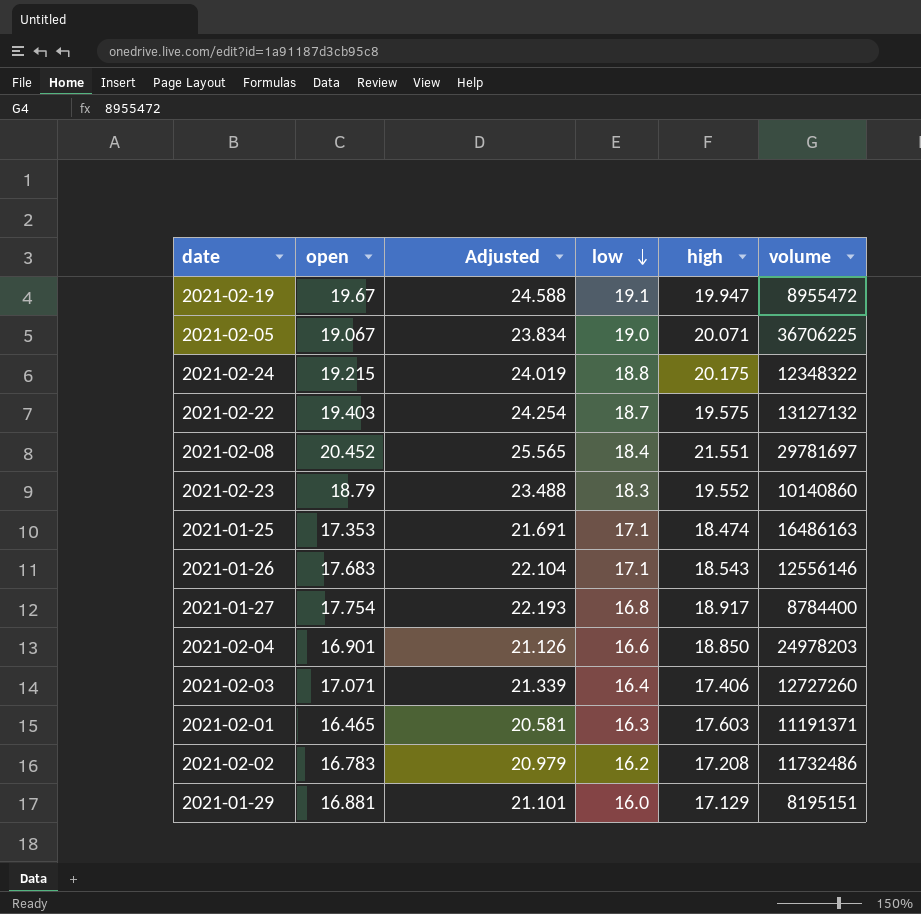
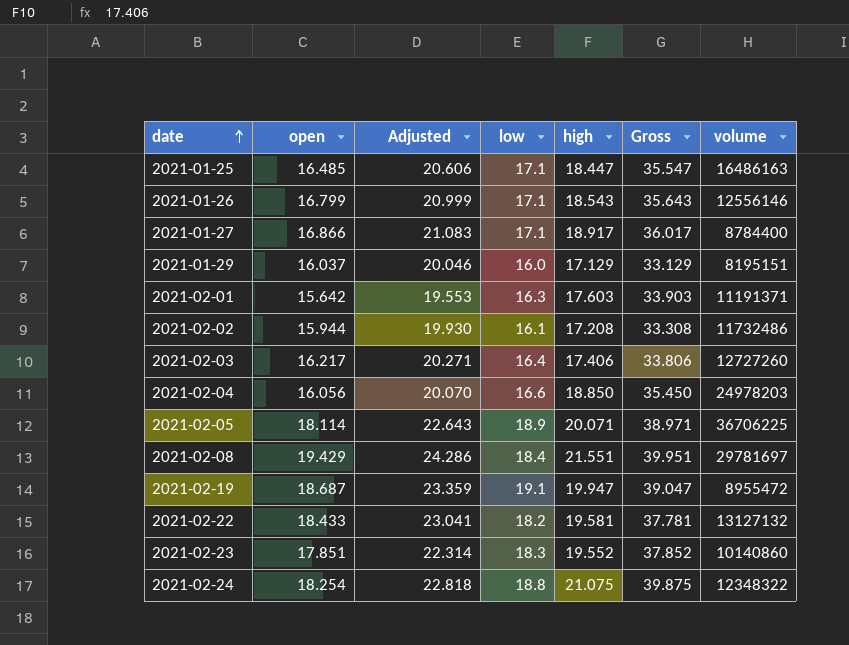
row order: low descending -> date ascending
column Gross | formula: none -> [low] + [high]
2021-01-25 | open: 17.353 -> 16.485
2021-01-25 | Adjusted: 21.691 -> 20.606
2021-01-25 | high: 18.474 -> 18.447
2021-01-26 | open: 17.683 -> 16.799
2021-01-26 | Adjusted: 22.104 -> 20.999
2021-01-27 | open: 17.754 -> 16.866
2021-01-27 | Adjusted: 22.193 -> 21.083
2021-01-27 | low: 16.8 -> 17.1
2021-01-29 | open: 16.881 -> 16.037
2021-01-29 | Adjusted: 21.101 -> 20.046
2021-02-01 | open: 16.465 -> 15.642
2021-02-01 | Adjusted: 20.581 -> 19.553
2021-02-02 | open: 16.783 -> 15.944
2021-02-02 | Adjusted: 20.979 -> 19.930
2021-02-02 | low: 16.2 -> 16.1
2021-02-03 | open: 17.071 -> 16.217
2021-02-03 | Adjusted: 21.339 -> 20.271
2021-02-04 | open: 16.901 -> 16.056
2021-02-04 | Adjusted: 21.126 -> 20.070
2021-02-05 | open: 19.067 -> 18.114
2021-02-05 | Adjusted: 23.834 -> 22.643
2021-02-05 | low: 19.0 -> 18.9
2021-02-08 | open: 20.452 -> 19.429
2021-02-08 | Adjusted: 25.565 -> 24.286
2021-02-19 | open: 19.67 -> 18.687
2021-02-19 | Adjusted: 24.588 -> 23.359
2021-02-22 | open: 19.403 -> 18.433
2021-02-22 | Adjusted: 24.254 -> 23.041
2021-02-22 | low: 18.7 -> 18.2
2021-02-22 | high: 19.575 -> 19.581
2021-02-23 | open: 18.79 -> 17.851
2021-02-23 | Adjusted: 23.488 -> 22.314
2021-02-24 | open: 19.215 -> 18.254
2021-02-24 | Adjusted: 24.019 -> 22.818
2021-02-24 | high: 20.175 -> 21.075

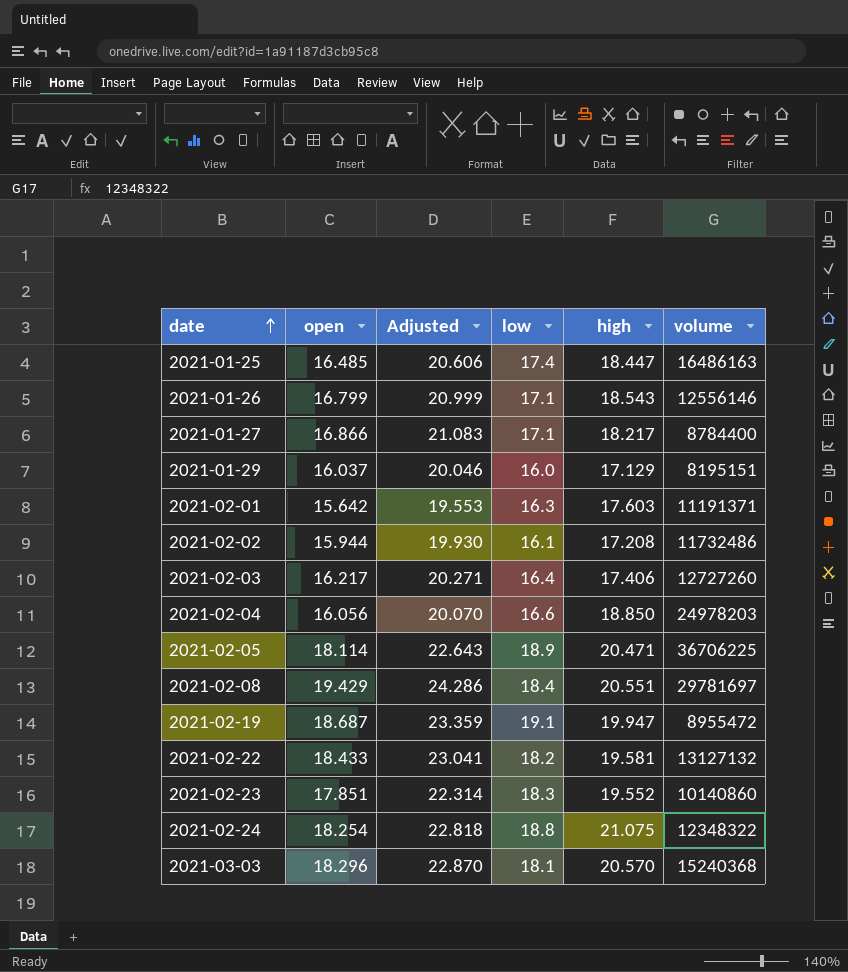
column Gross | formula: [low] + [high] -> none
2021-01-25 | low: 17.1 -> 17.4
2021-01-27 | high: 18.917 -> 18.217
2021-02-05 | high: 20.071 -> 20.471
2021-02-08 | high: 21.551 -> 20.551
row 2021-03-03: none -> 18.296 | 22.870 | 18.1 | 20.570 | 15240368

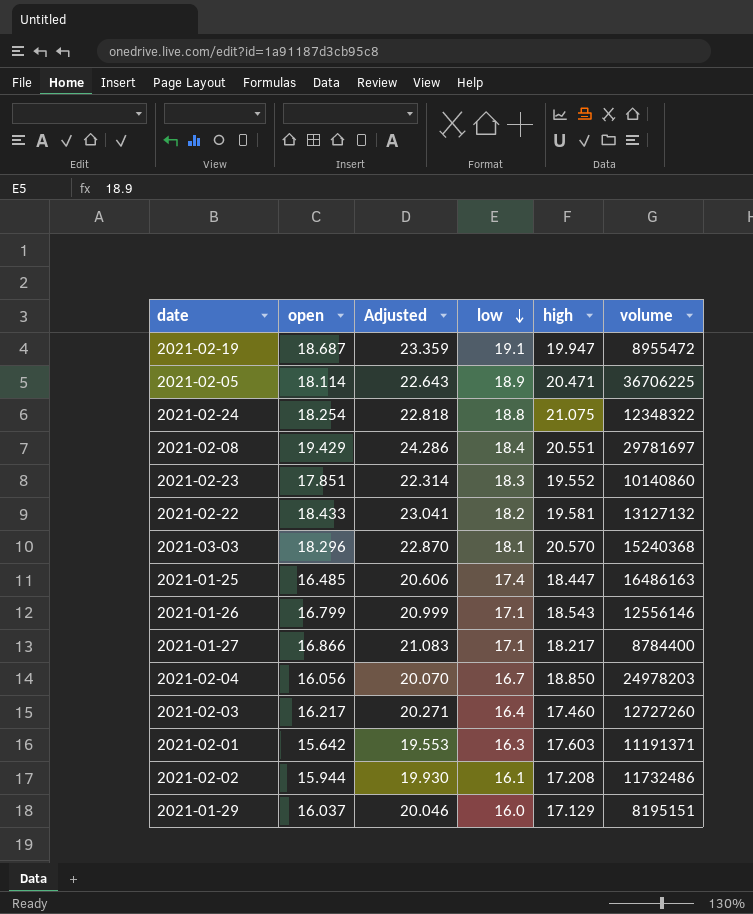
row order: date ascending -> low descending
2021-02-04 | low: 16.6 -> 16.7
2021-02-03 | high: 17.406 -> 17.460

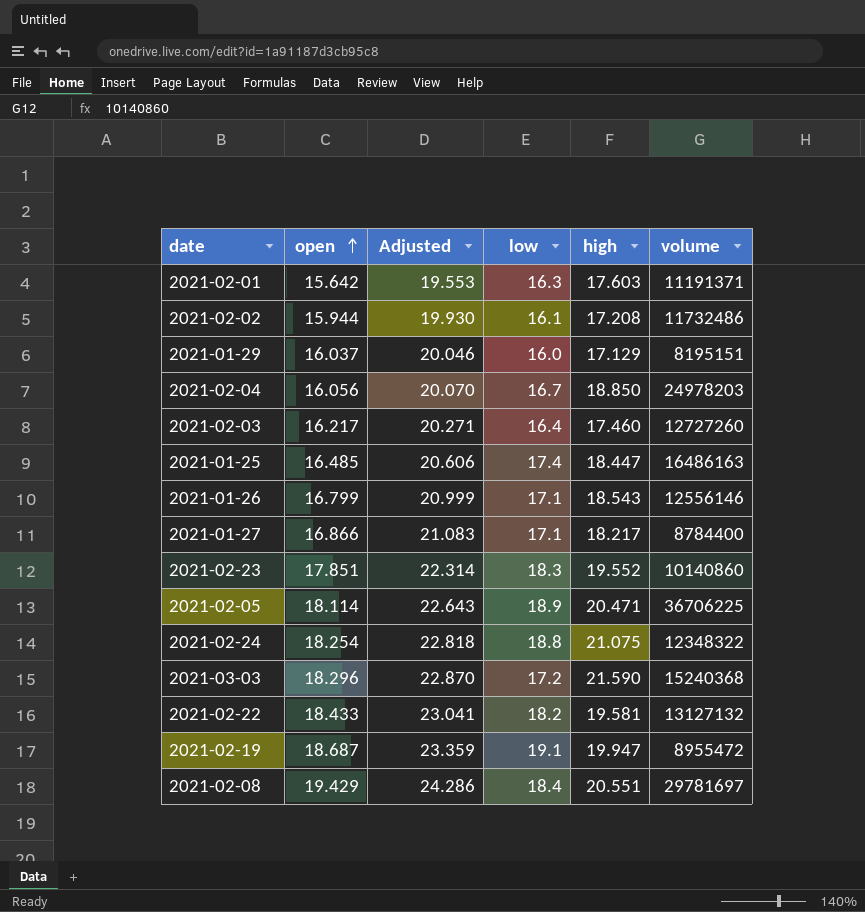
row order: low descending -> open ascending
2021-03-03 | low: 18.1 -> 17.2
2021-03-03 | high: 20.570 -> 21.590

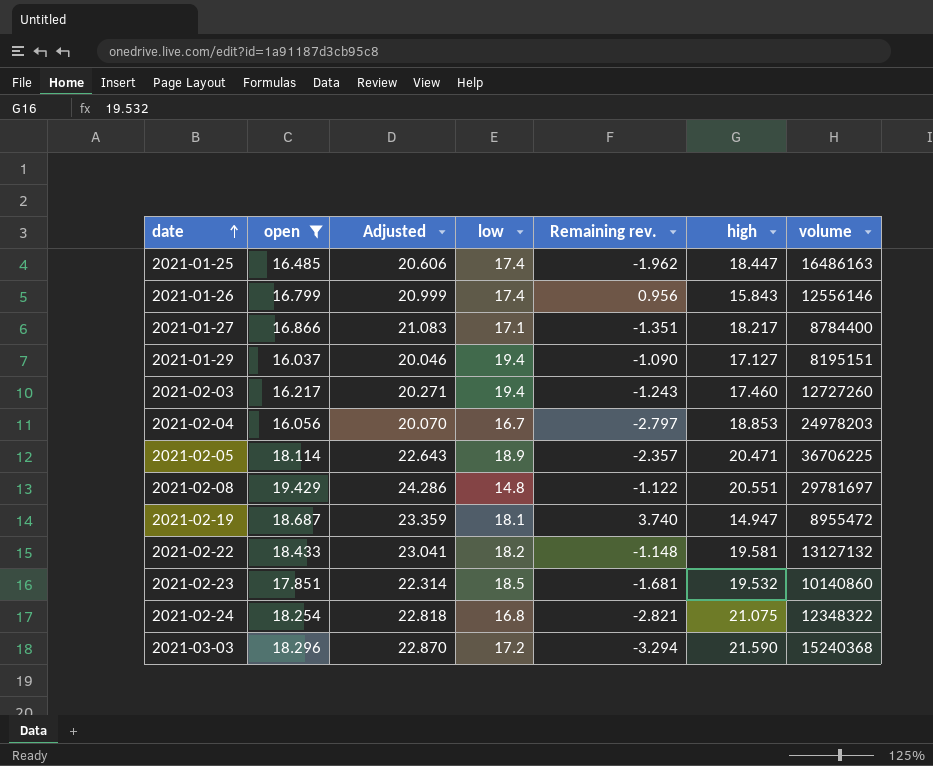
filter: none -> open >= 16.037
row order: open ascending -> date ascending
column Remaining rev. | formula: none -> [open] - [high]
2021-01-26 | low: 17.1 -> 17.4
2021-01-26 | high: 18.543 -> 15.843
2021-01-29 | low: 16.0 -> 19.4
2021-01-29 | high: 17.129 -> 17.127
2021-02-03 | low: 16.4 -> 19.4
2021-02-04 | high: 18.850 -> 18.853
2021-02-08 | low: 18.4 -> 14.8
2021-02-19 | low: 19.1 -> 18.1
2021-02-19 | high: 19.947 -> 14.947
2021-02-23 | low: 18.3 -> 18.5
2021-02-23 | high: 19.552 -> 19.532
2021-02-24 | low: 18.8 -> 16.8

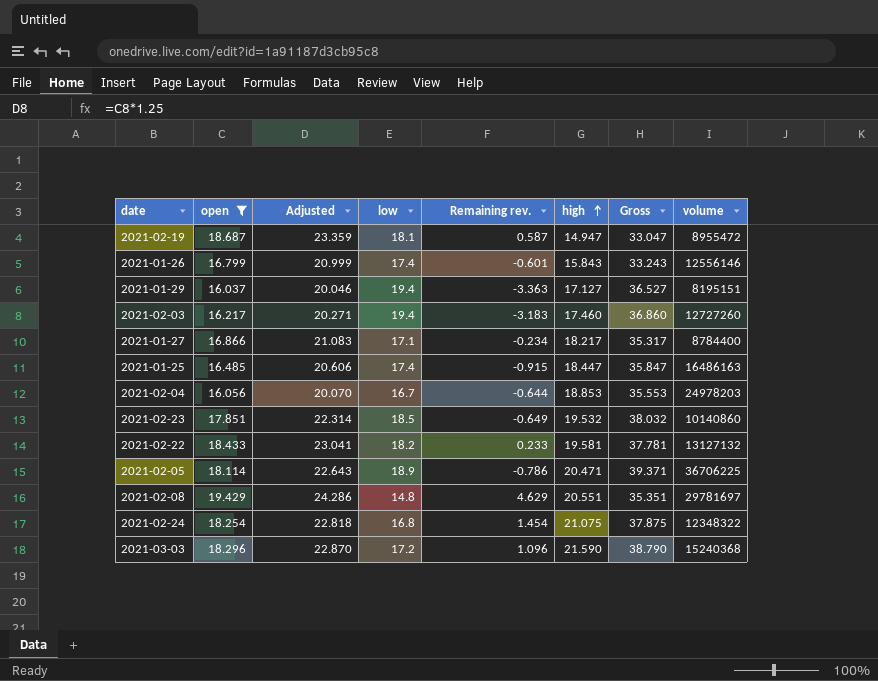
row order: date ascending -> high ascending
column Remaining rev. | formula: [open] - [high] -> [open] - [low]
column Gross | formula: none -> [low] + [high]

